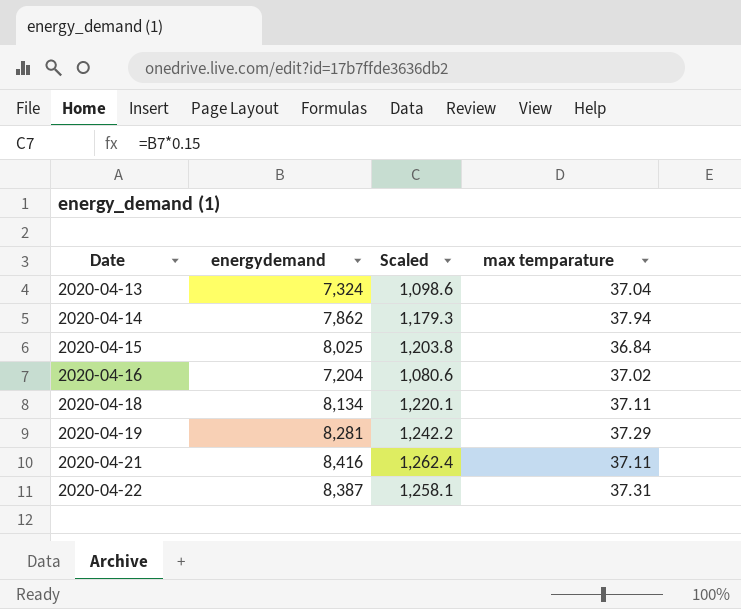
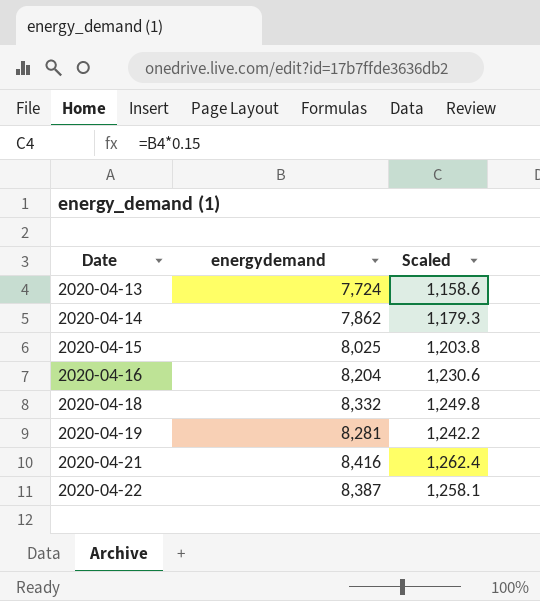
column max temparature | position: 4 -> none
2020-04-13 | energydemand: 7,324 -> 7,724
2020-04-13 | Scaled: 1,098.6 -> 1,158.6
2020-04-16 | energydemand: 7,204 -> 8,204
2020-04-16 | Scaled: 1,080.6 -> 1,230.6
2020-04-18 | energydemand: 8,134 -> 8,332
2020-04-18 | Scaled: 1,220.1 -> 1,249.8

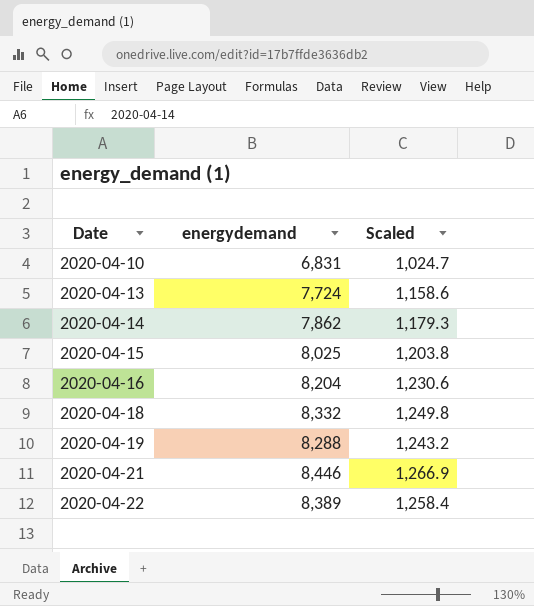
row 2020-04-10: none -> 6,831 | 1,024.7
2020-04-19 | energydemand: 8,281 -> 8,288
2020-04-19 | Scaled: 1,242.2 -> 1,243.2
2020-04-21 | energydemand: 8,416 -> 8,446
2020-04-21 | Scaled: 1,262.4 -> 1,266.9
2020-04-22 | energydemand: 8,387 -> 8,389
2020-04-22 | Scaled: 1,258.1 -> 1,258.4

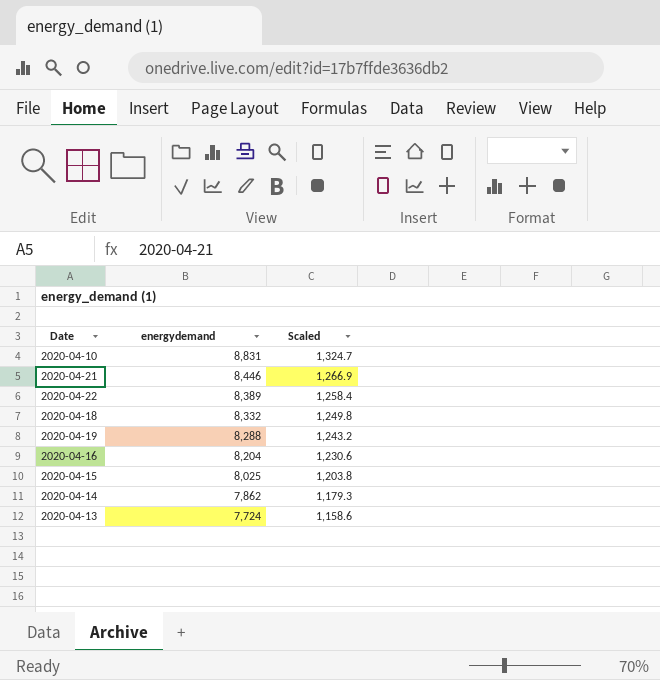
row order: Date ascending -> energydemand descending
2020-04-10 | energydemand: 6,831 -> 8,831
2020-04-10 | Scaled: 1,024.7 -> 1,324.7

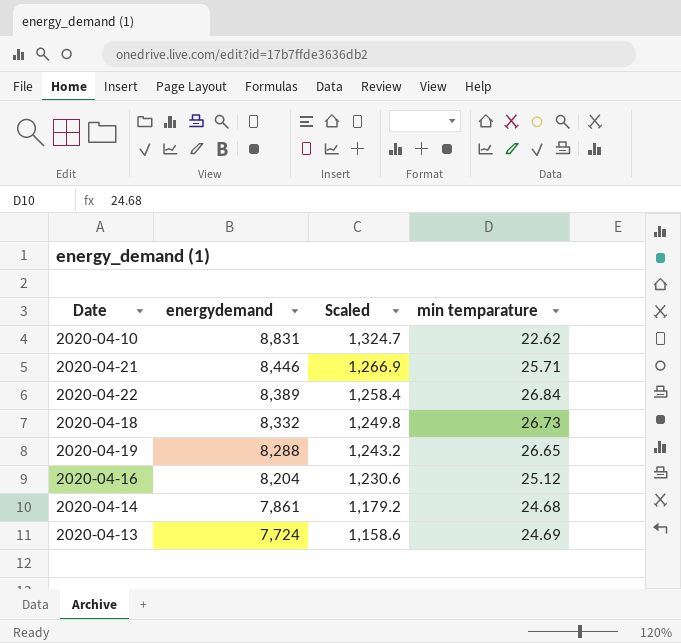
column min temparature | position: none -> 4
row 2020-04-15: 8,025 | 1,203.8 -> none
2020-04-14 | energydemand: 7,862 -> 7,861
2020-04-14 | Scaled: 1,179.3 -> 1,179.2

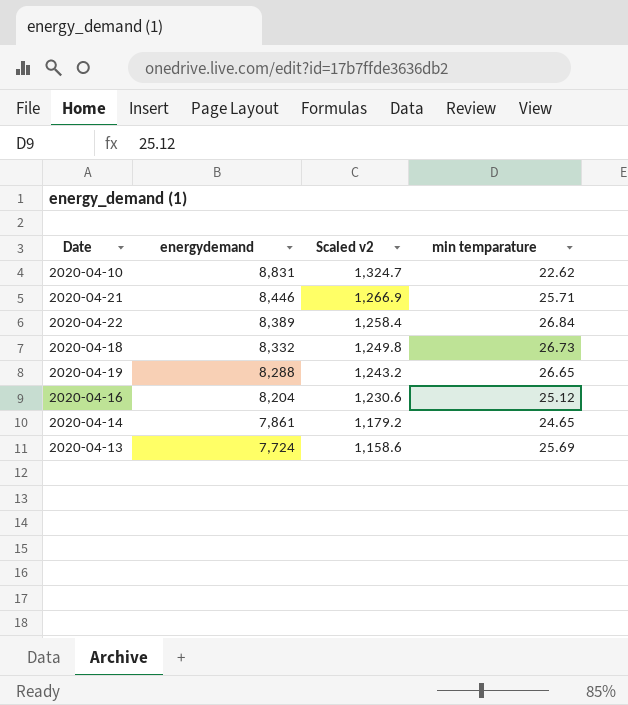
column name: Scaled -> Scaled v2
2020-04-14 | min temparature: 24.68 -> 24.65
2020-04-13 | min temparature: 24.69 -> 25.69

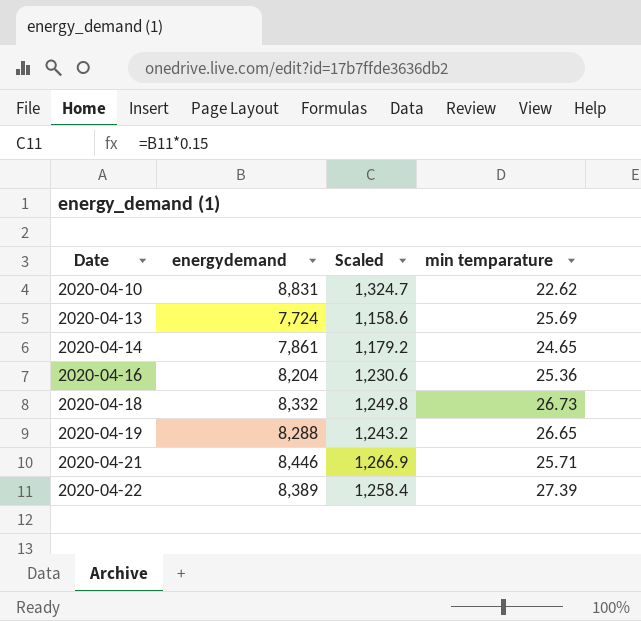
row order: energydemand descending -> Date ascending
column name: Scaled v2 -> Scaled
2020-04-16 | min temparature: 25.12 -> 25.36
2020-04-22 | min temparature: 26.84 -> 27.39

